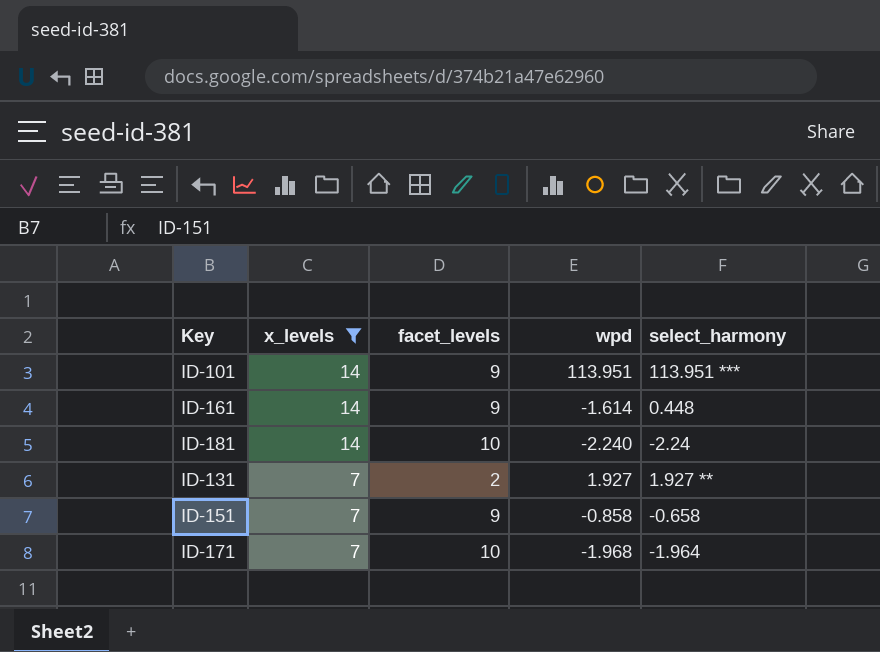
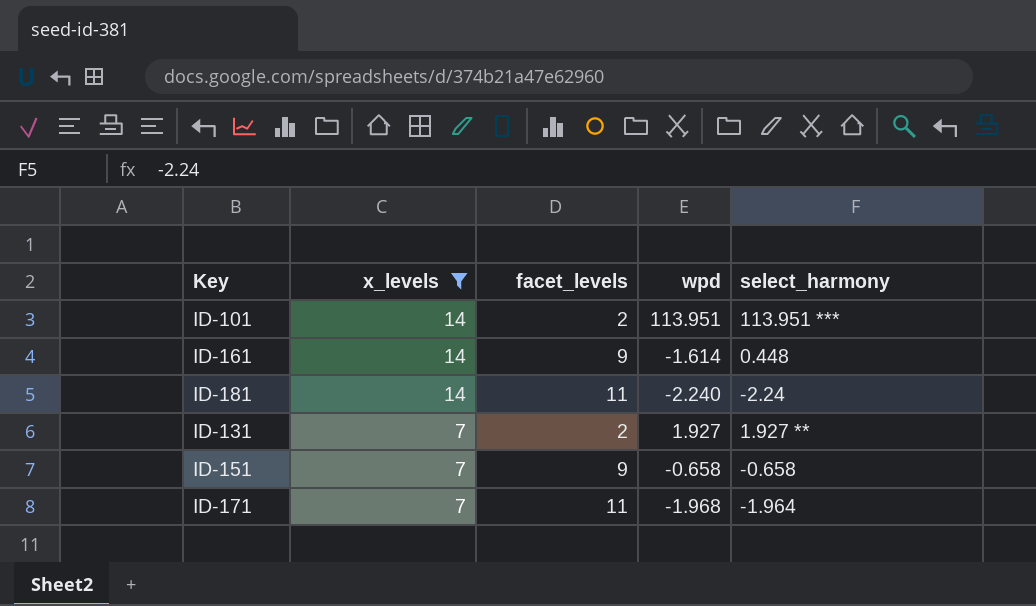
ID-101 | facet_levels: 9 -> 2
ID-181 | facet_levels: 10 -> 11
ID-151 | wpd: -0.858 -> -0.658
ID-171 | facet_levels: 10 -> 11

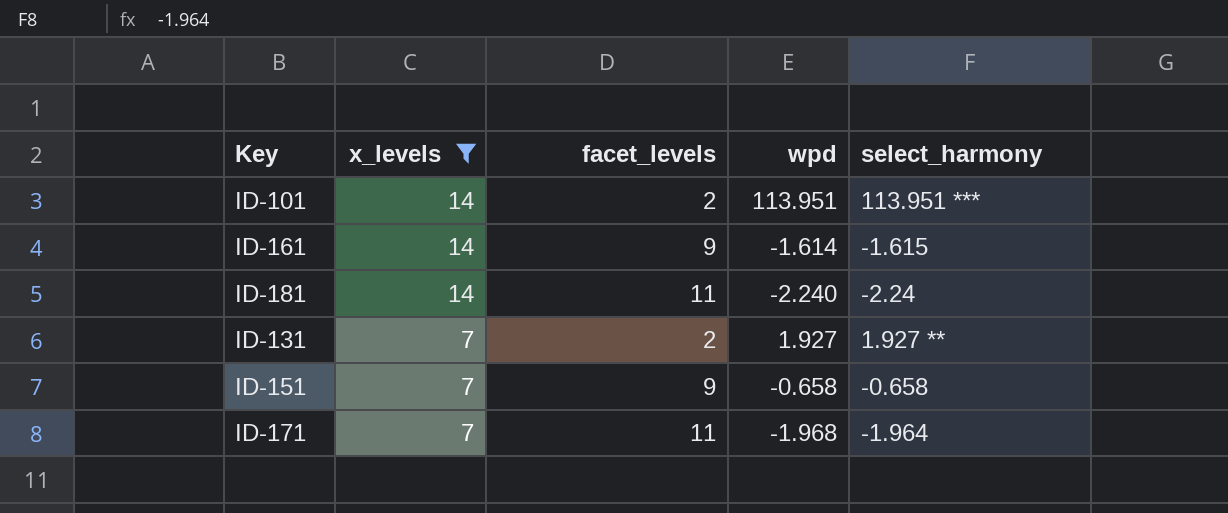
ID-161 | select_harmony: 0.448 -> -1.615

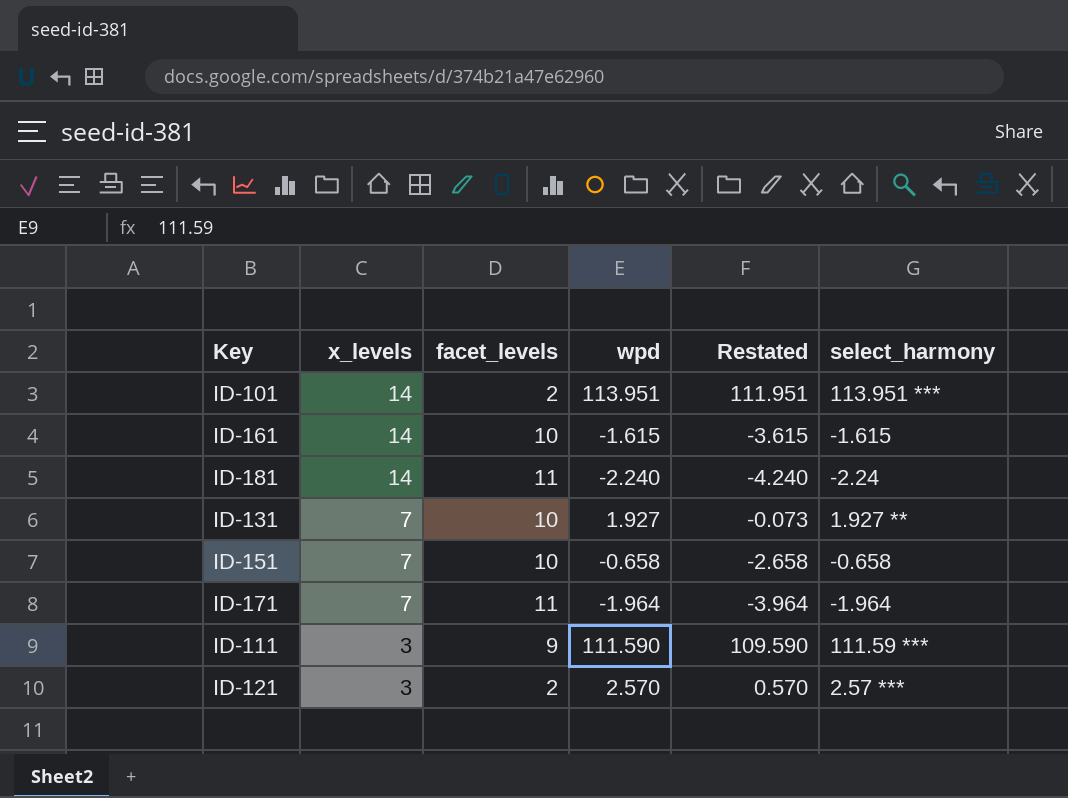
filter: x_levels != 3 -> none
column Restated | formula: none -> [wpd] - 2
ID-161 | facet_levels: 9 -> 10
ID-161 | wpd: -1.614 -> -1.615
ID-131 | facet_levels: 2 -> 10
ID-151 | facet_levels: 9 -> 10
ID-171 | wpd: -1.968 -> -1.964

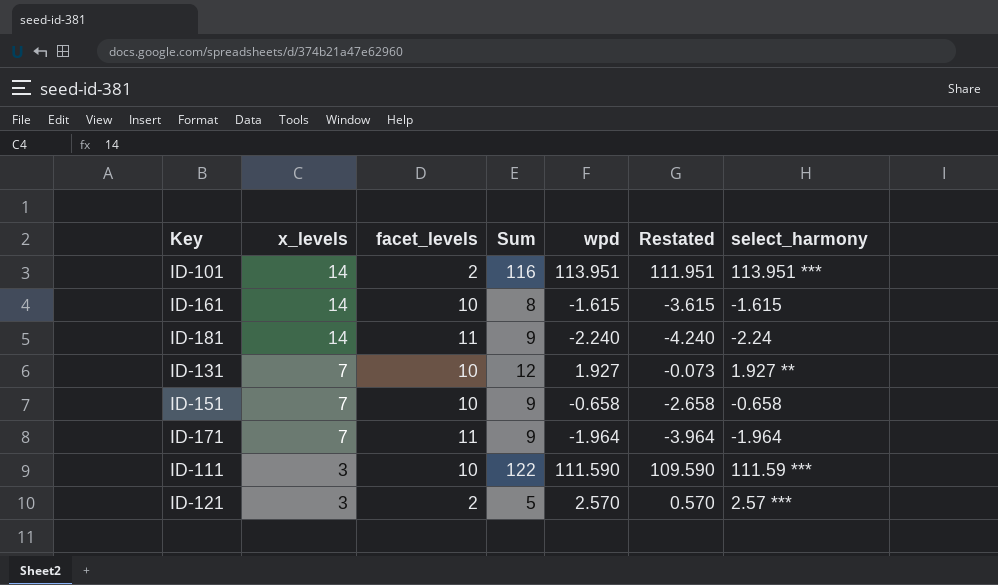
column Sum | formula: none -> [facet_levels] + [wpd]
ID-111 | facet_levels: 9 -> 10

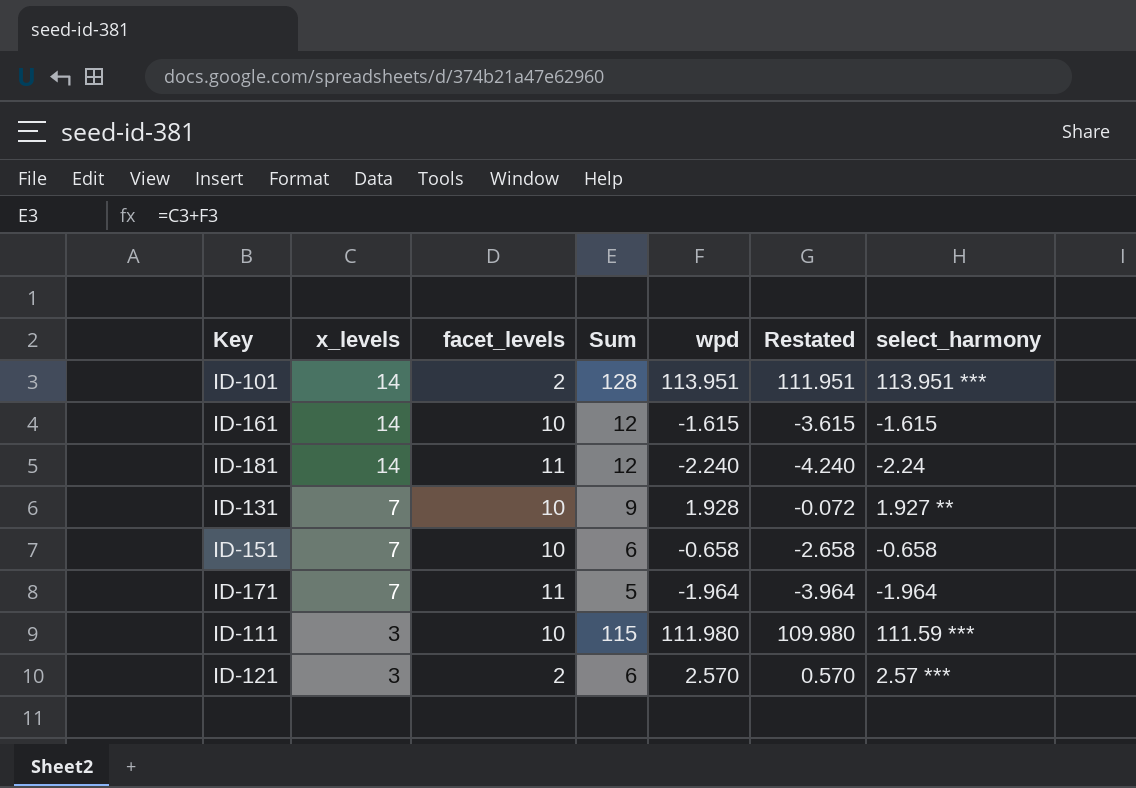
column Sum | formula: [facet_levels] + [wpd] -> [x_levels] + [wpd]
ID-131 | wpd: 1.927 -> 1.928
ID-131 | Restated: -0.073 -> -0.072
ID-111 | wpd: 111.590 -> 111.980
ID-111 | Restated: 109.590 -> 109.980

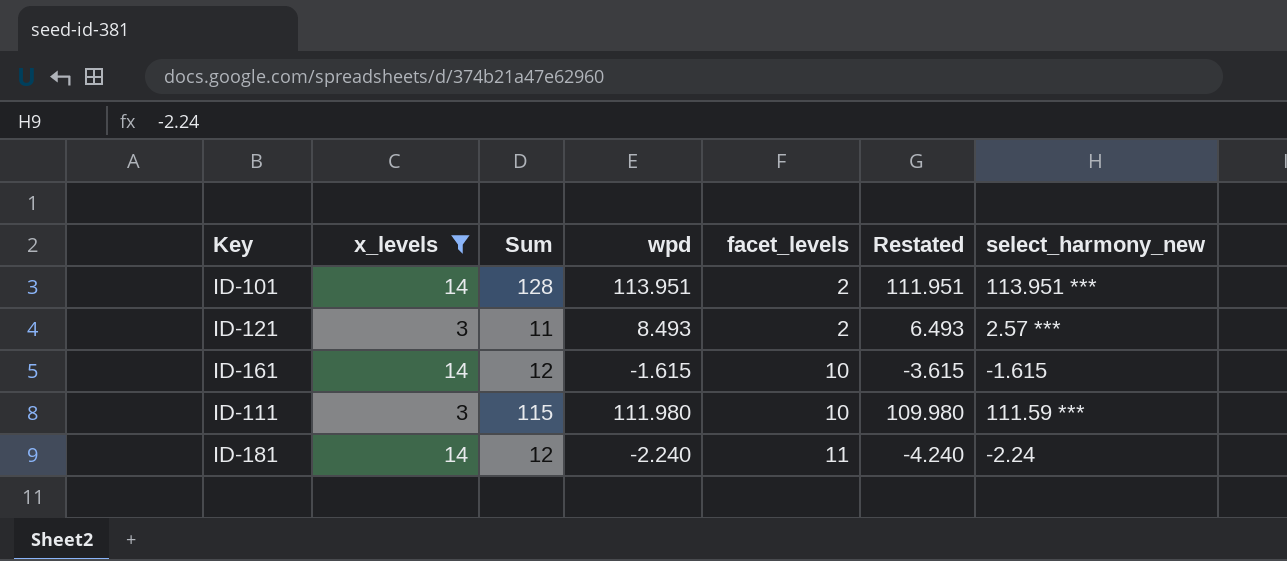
filter: none -> x_levels != 7
row order: x_levels descending -> facet_levels ascending
column facet_levels | position: 3 -> 5
column name: select_harmony -> select_harmony_new
ID-121 | Sum: 6 -> 11
ID-121 | wpd: 2.570 -> 8.493
ID-121 | Restated: 0.570 -> 6.493

